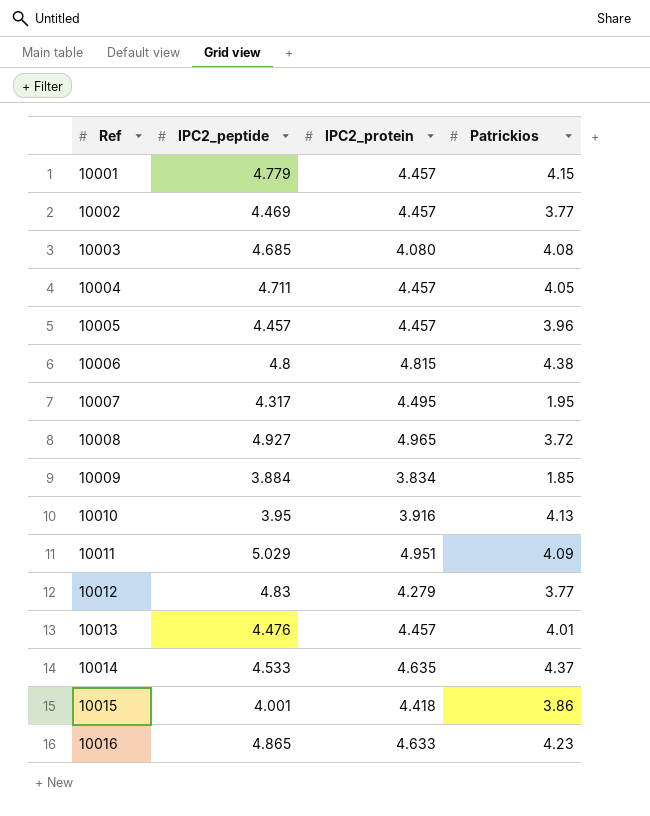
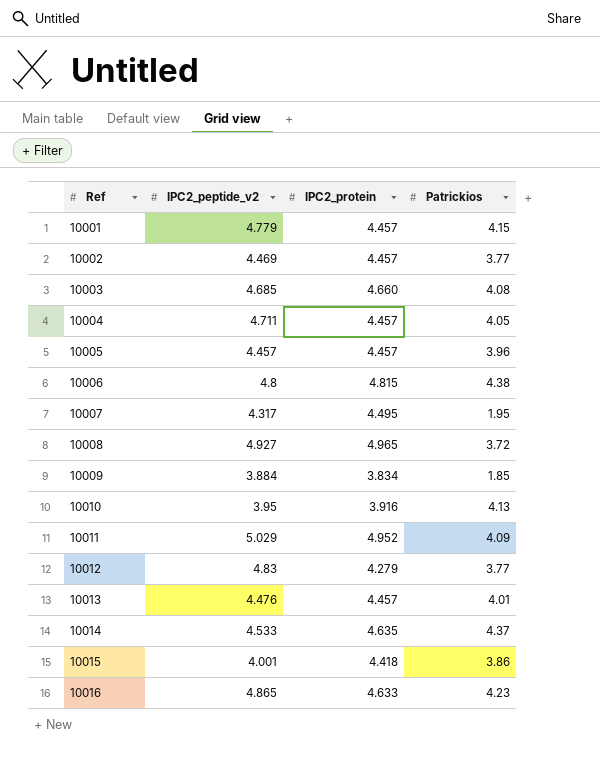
column name: IPC2_peptide -> IPC2_peptide_v2
10003 | IPC2_protein: 4.080 -> 4.660
10011 | IPC2_protein: 4.951 -> 4.952

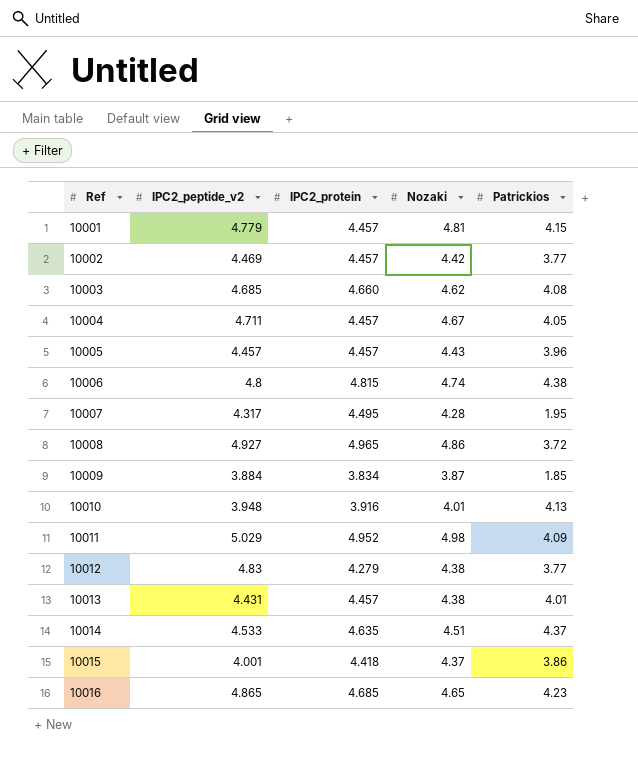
column Nozaki | position: none -> 4
10010 | IPC2_peptide_v2: 3.95 -> 3.948
10013 | IPC2_peptide_v2: 4.476 -> 4.431
10016 | IPC2_protein: 4.633 -> 4.685

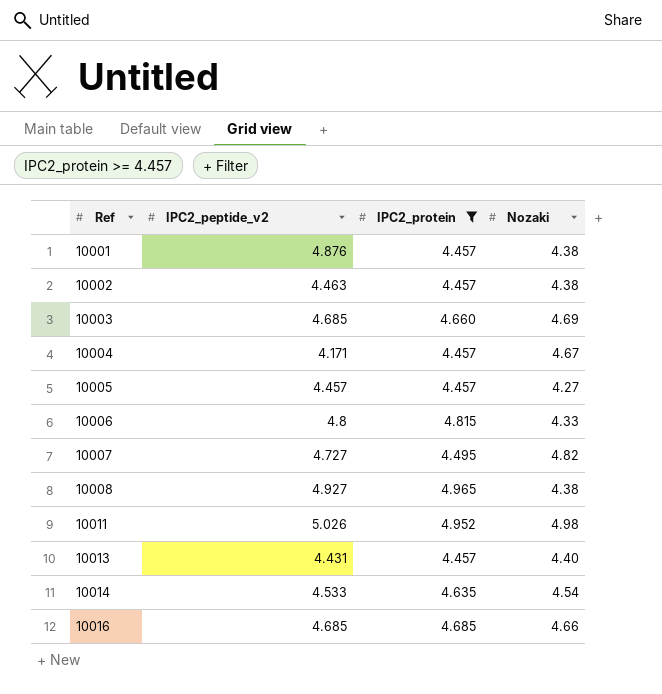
filter: none -> IPC2_protein >= 4.457
column Patrickios | position: 5 -> none
10001 | IPC2_peptide_v2: 4.779 -> 4.876
10001 | Nozaki: 4.81 -> 4.38
10002 | IPC2_peptide_v2: 4.469 -> 4.463
10002 | Nozaki: 4.42 -> 4.38
10003 | Nozaki: 4.62 -> 4.69
10004 | IPC2_peptide_v2: 4.711 -> 4.171
10005 | Nozaki: 4.43 -> 4.27
10006 | Nozaki: 4.74 -> 4.33
10007 | IPC2_peptide_v2: 4.317 -> 4.727
10007 | Nozaki: 4.28 -> 4.82
10008 | Nozaki: 4.86 -> 4.38
10011 | IPC2_peptide_v2: 5.029 -> 5.026
10013 | Nozaki: 4.38 -> 4.40
10014 | Nozaki: 4.51 -> 4.54
10016 | IPC2_peptide_v2: 4.865 -> 4.685
10016 | Nozaki: 4.65 -> 4.66

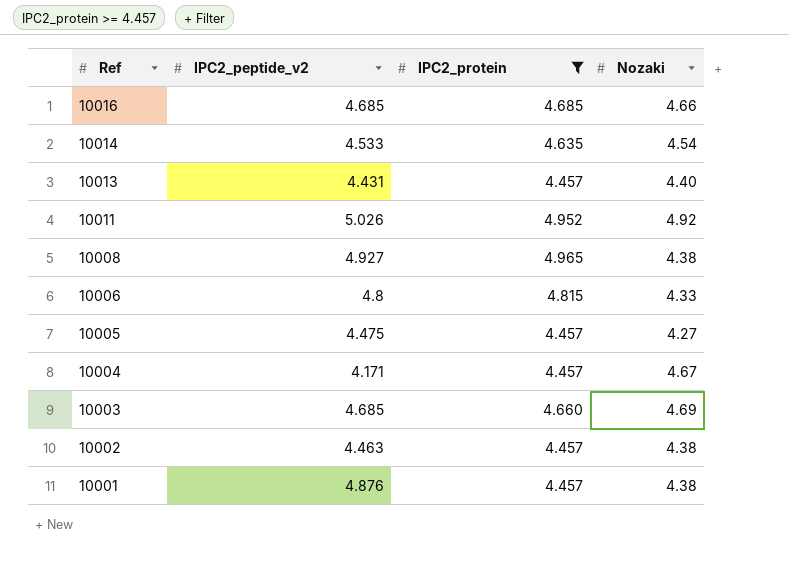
row order: Ref ascending -> Ref descending
row 10007: 4.727 | 4.495 | 4.82 -> none
10011 | Nozaki: 4.98 -> 4.92
10005 | IPC2_peptide_v2: 4.457 -> 4.475

